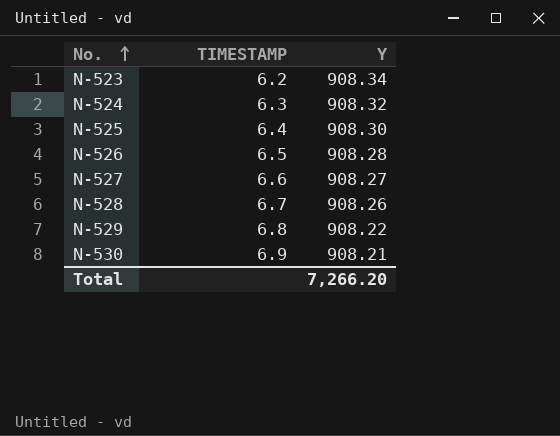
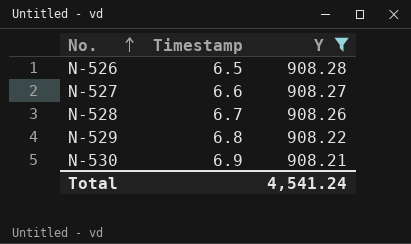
filter: none -> Y <= 908.28
column name: TIMESTAMP -> Timestamp
Total | Y: 7,266.20 -> 4,541.24

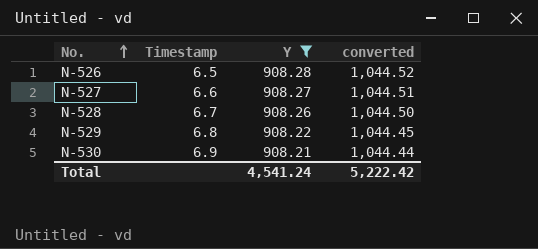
column converted | formula: none -> [Y] * 1.15

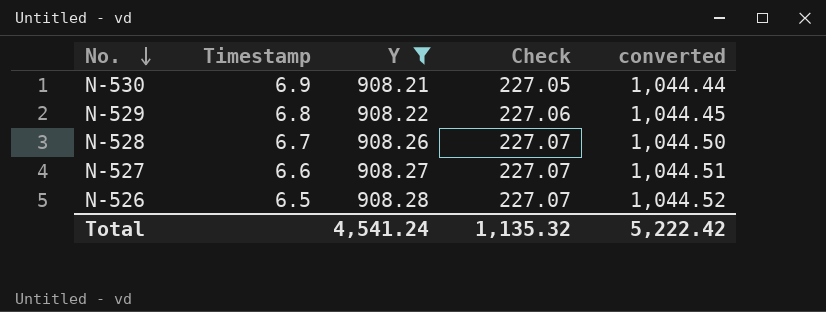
row order: No. ascending -> No. descending
column Check | formula: none -> [Y] * 0.25

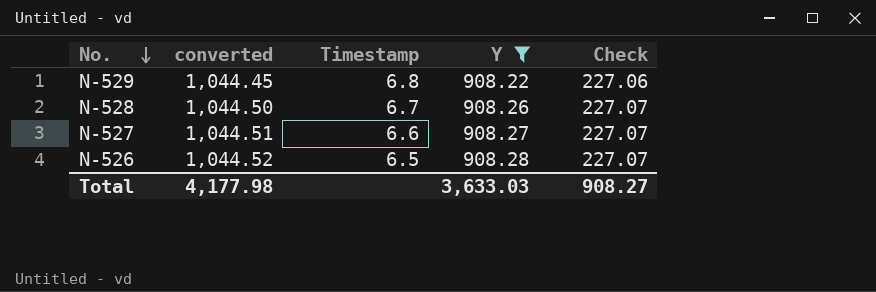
column converted | position: 5 -> 2
row N-530: 6.9 | 908.21 | 227.05 | 1,044.44 -> none
Total | converted: 5,222.42 -> 4,177.98
Total | Y: 4,541.24 -> 3,633.03
Total | Check: 1,135.32 -> 908.27

